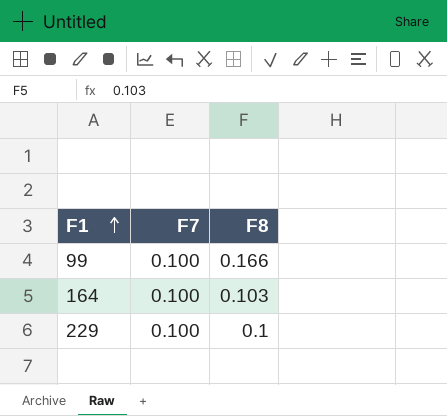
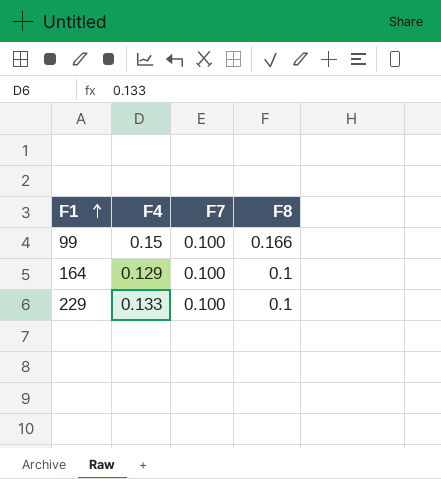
column F4 | position: none -> 2
164 | F8: 0.103 -> 0.1

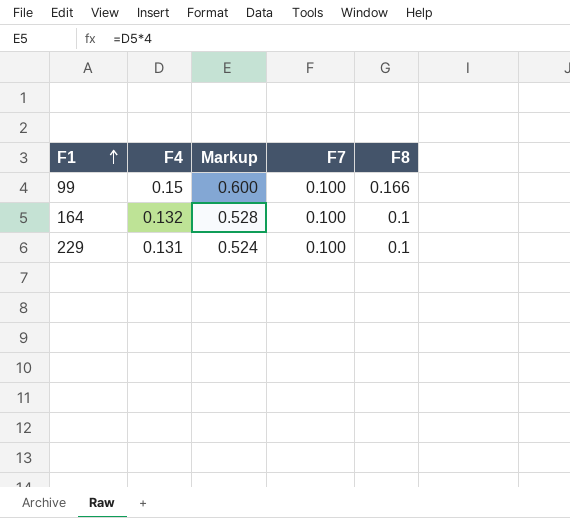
column Markup | formula: none -> [F4] * 4
164 | F4: 0.129 -> 0.132
229 | F4: 0.133 -> 0.131

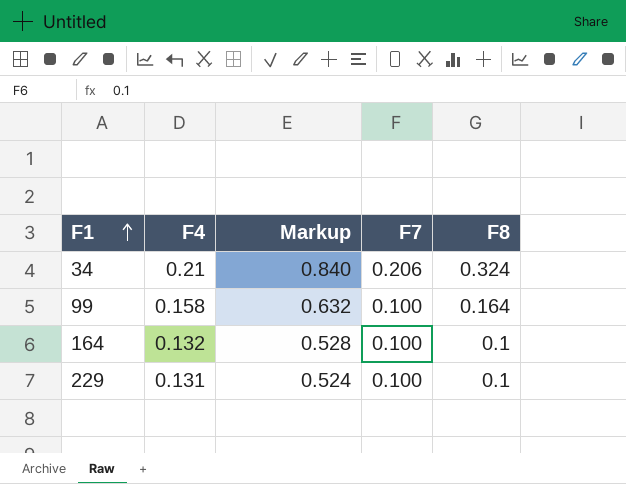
row 34: none -> 0.21 | 0.840 | 0.206 | 0.324
99 | F4: 0.15 -> 0.158
99 | Markup: 0.600 -> 0.632
99 | F8: 0.166 -> 0.164

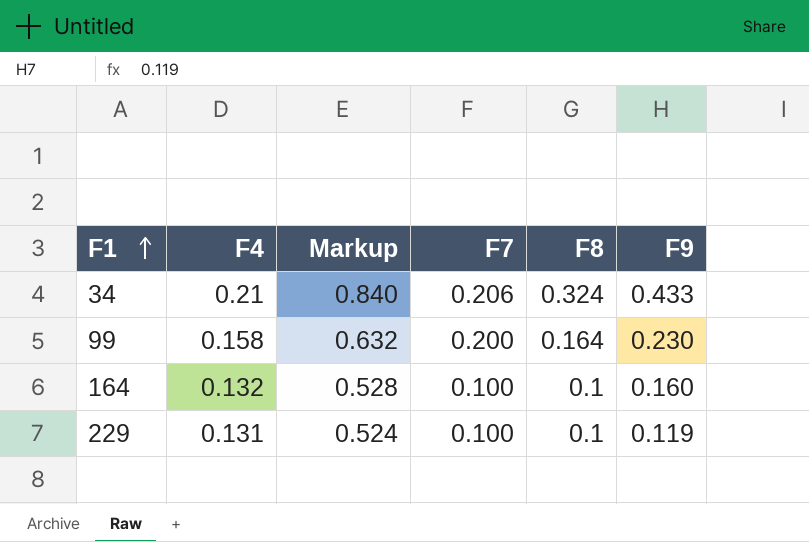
column F9 | position: none -> 6
99 | F7: 0.100 -> 0.200

